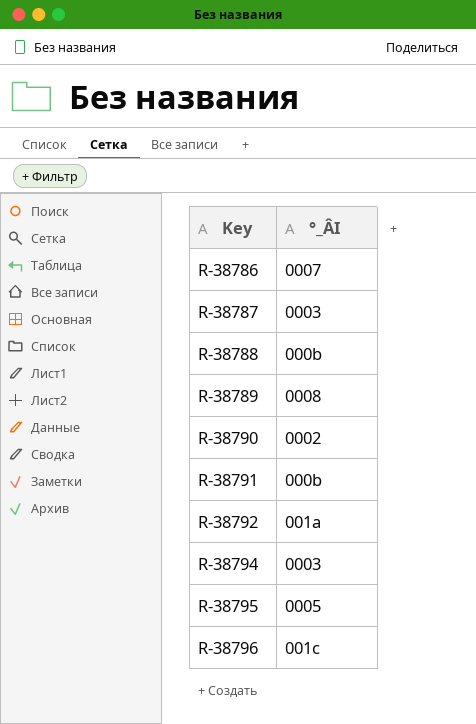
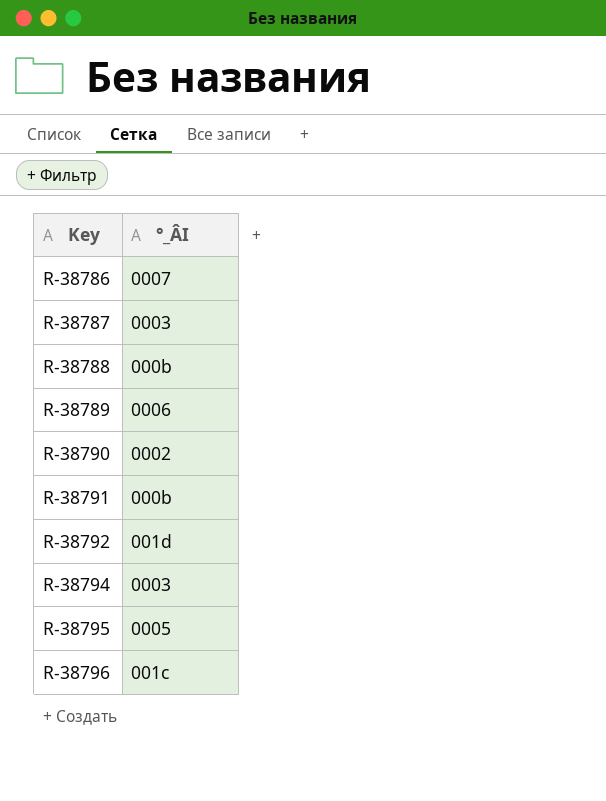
R-38789 | °_ÂI: 0008 -> 0006
R-38792 | °_ÂI: 001a -> 001d

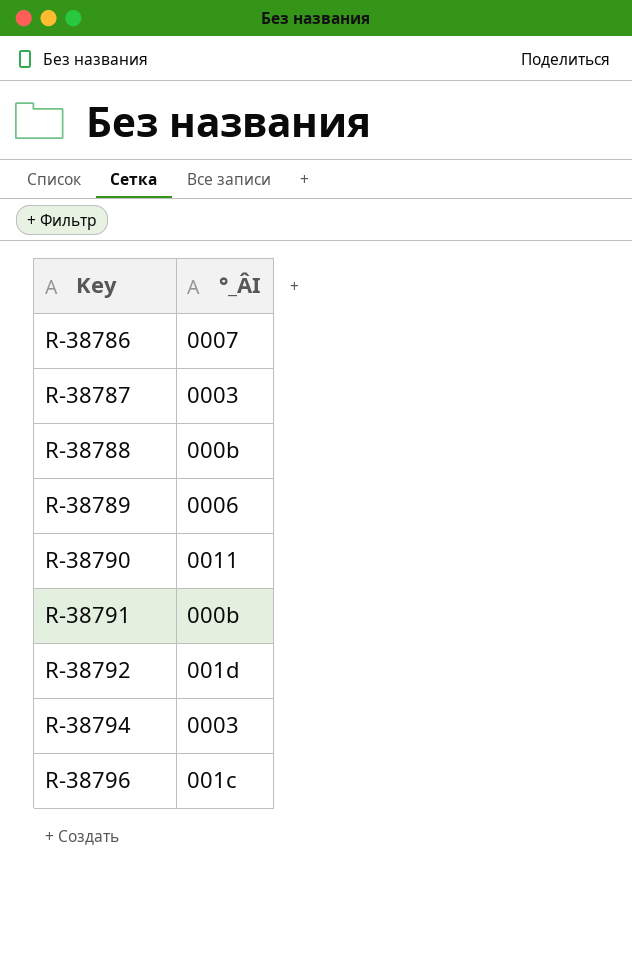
row R-38795: 0005 -> none
R-38790 | °_ÂI: 0002 -> 0011

